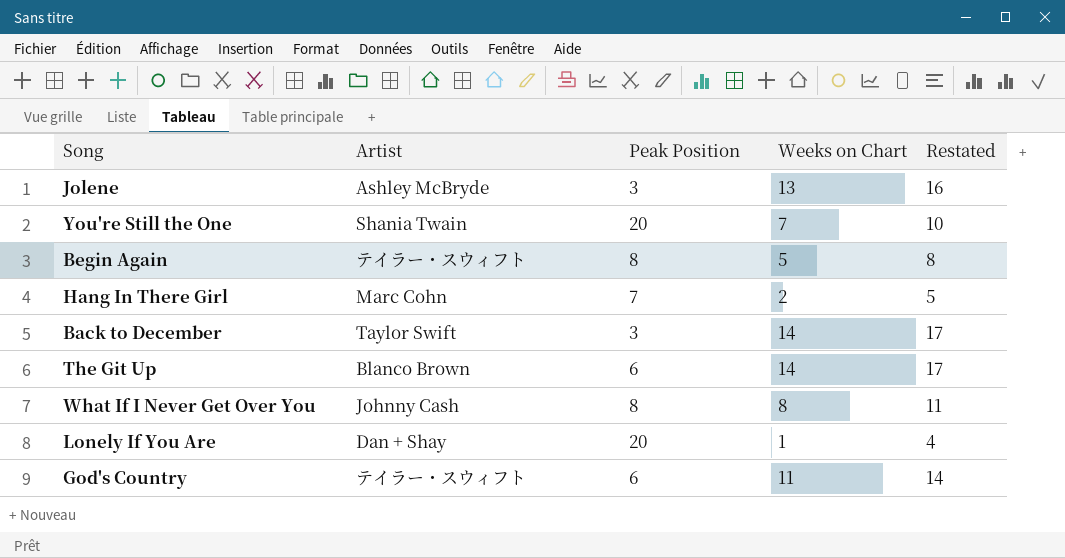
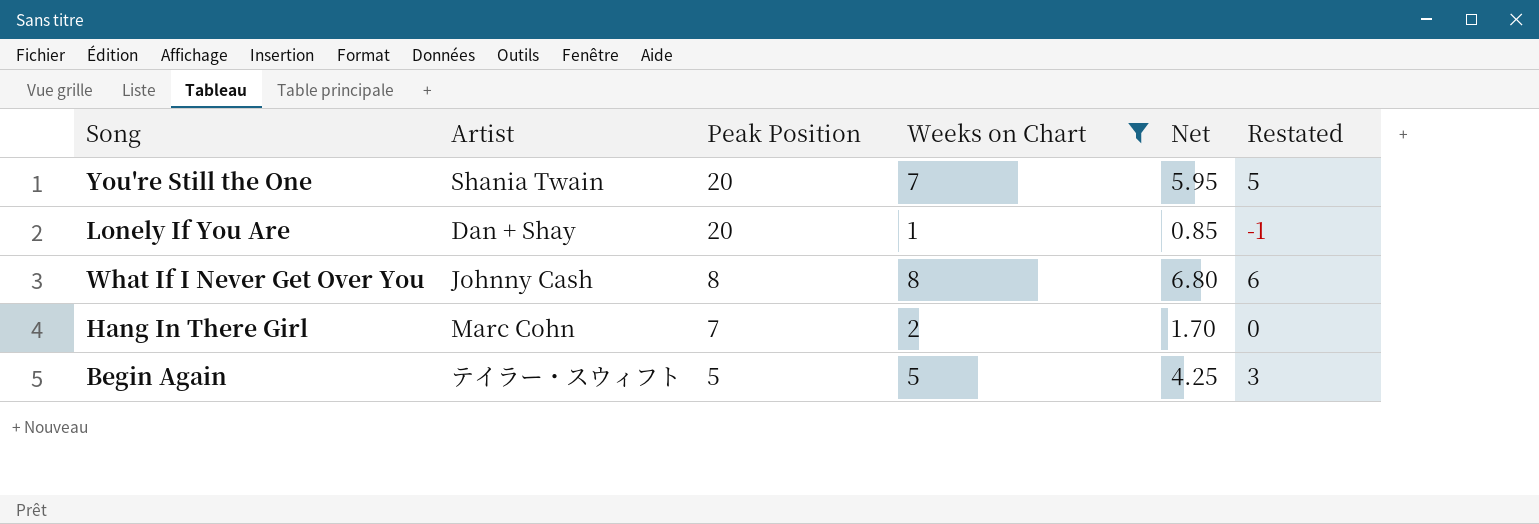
filter: none -> Weeks on Chart <= 8
row order: none -> Peak Position descending
column Net | formula: none -> [Weeks on Chart] * 0.85
column Restated | formula: [Weeks on Chart] + 3 -> [Weeks on Chart] - 2
Begin Again | Peak Position: 8 -> 5

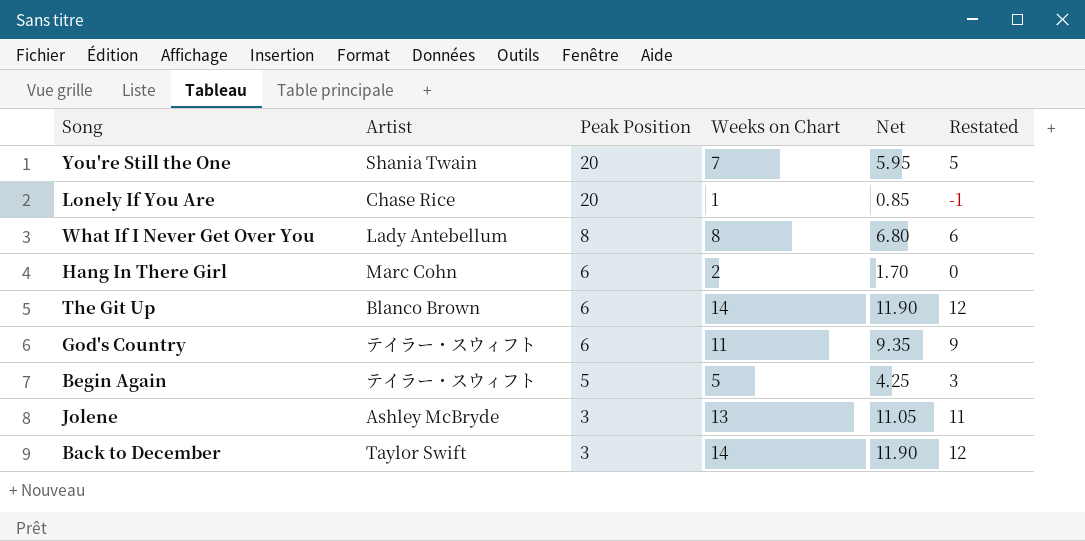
filter: Weeks on Chart <= 8 -> none
Lonely If You Are | Artist: Dan + Shay -> Chase Rice
What If I Never Get Over You | Artist: Johnny Cash -> Lady Antebellum
Hang In There Girl | Peak Position: 7 -> 6

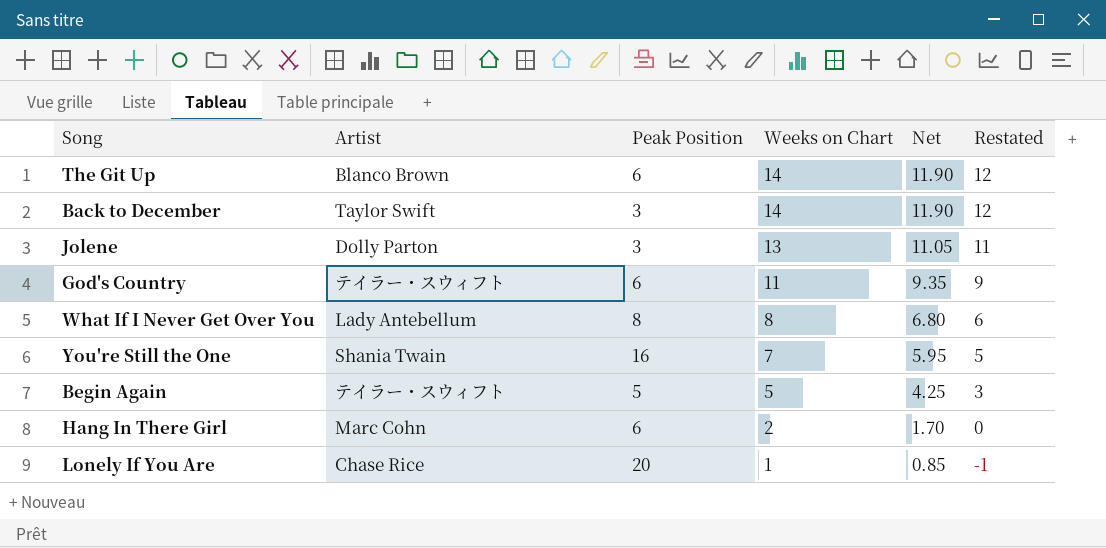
row order: Peak Position descending -> Weeks on Chart descending
Jolene | Artist: Ashley McBryde -> Dolly Parton
You're Still the One | Peak Position: 20 -> 16

